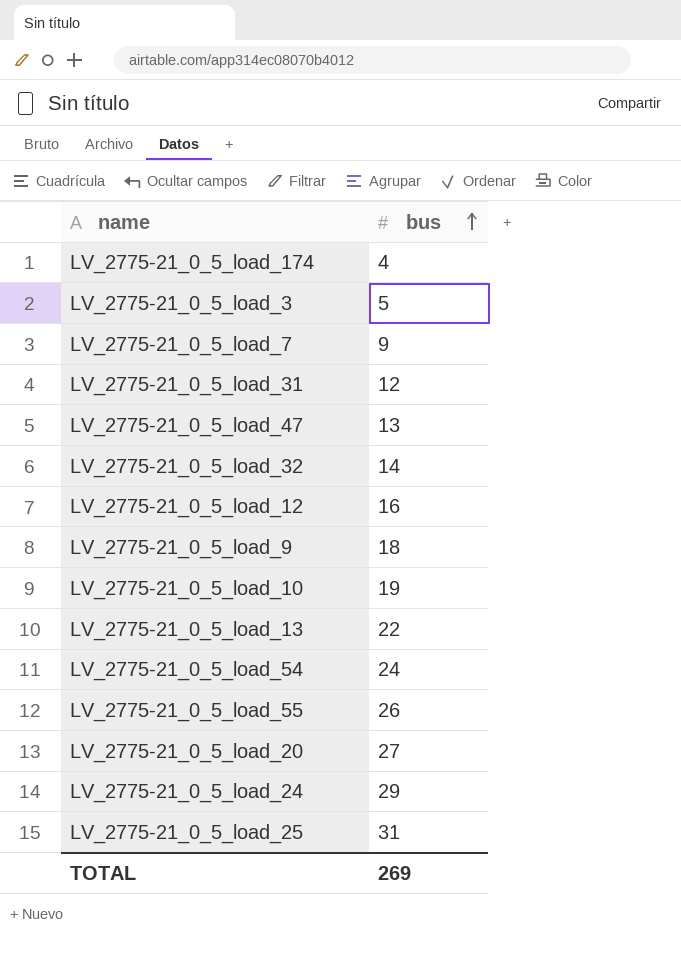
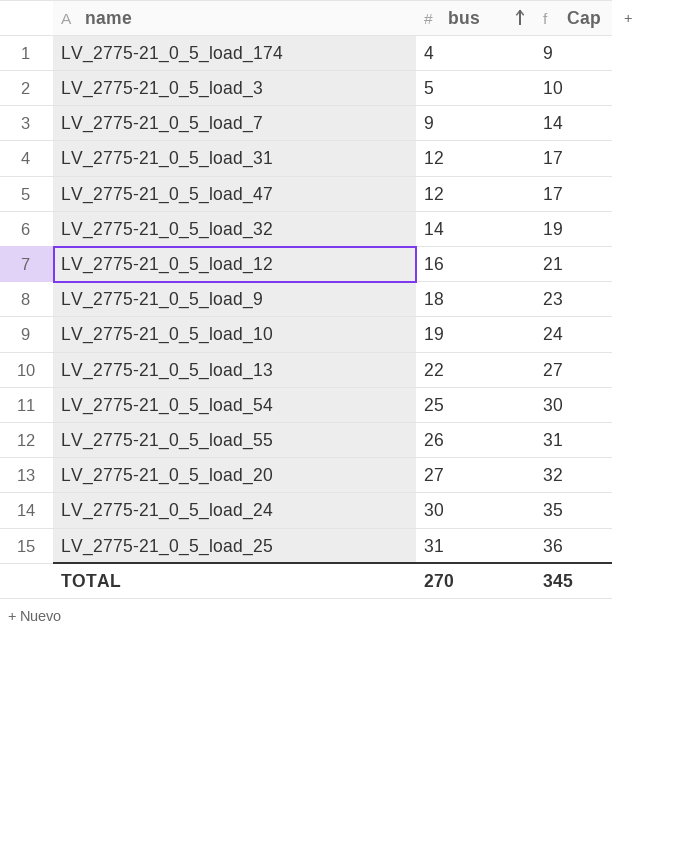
column Cap | formula: none -> [bus] + 5
LV_2775-21_0_5_load_47 | bus: 13 -> 12
LV_2775-21_0_5_load_54 | bus: 24 -> 25
LV_2775-21_0_5_load_24 | bus: 29 -> 30
TOTAL | bus: 269 -> 270

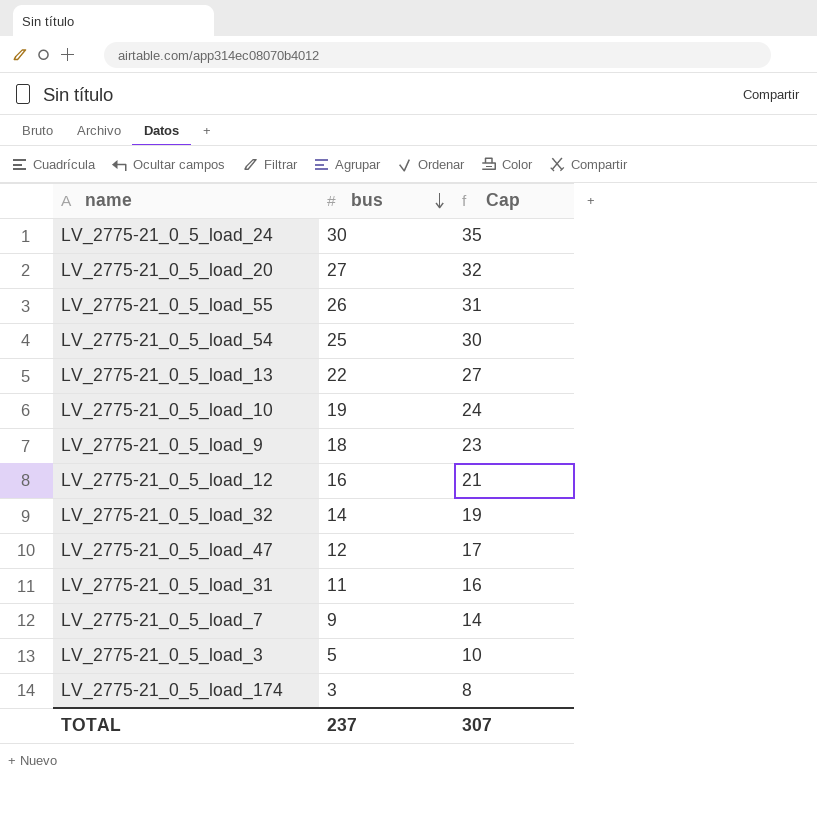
row order: bus ascending -> bus descending
row LV_2775-21_0_5_load_25: 31 | 36 -> none
LV_2775-21_0_5_load_31 | bus: 12 -> 11
LV_2775-21_0_5_load_31 | Cap: 17 -> 16
LV_2775-21_0_5_load_174 | bus: 4 -> 3
LV_2775-21_0_5_load_174 | Cap: 9 -> 8
TOTAL | bus: 270 -> 237
TOTAL | Cap: 345 -> 307

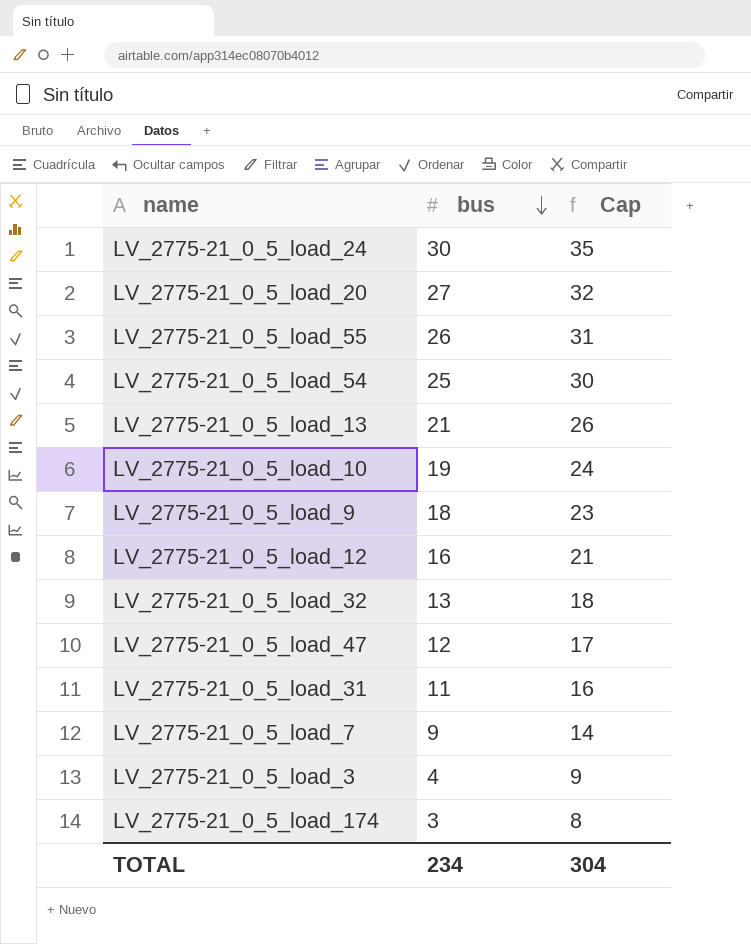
LV_2775-21_0_5_load_13 | bus: 22 -> 21
LV_2775-21_0_5_load_13 | Cap: 27 -> 26
LV_2775-21_0_5_load_32 | bus: 14 -> 13
LV_2775-21_0_5_load_32 | Cap: 19 -> 18
LV_2775-21_0_5_load_3 | bus: 5 -> 4
LV_2775-21_0_5_load_3 | Cap: 10 -> 9
TOTAL | bus: 237 -> 234
TOTAL | Cap: 307 -> 304

